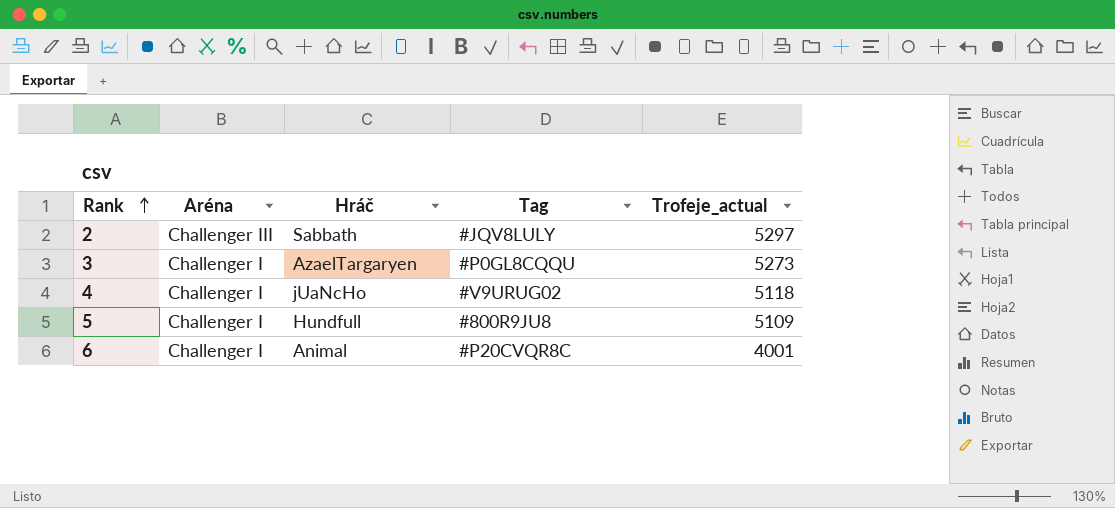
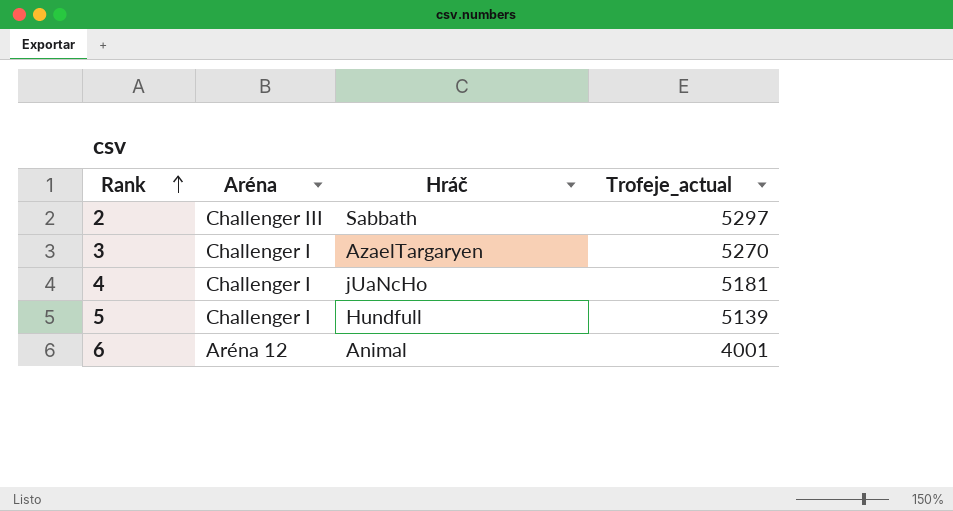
column Tag | position: 4 -> none
3 | Trofeje_actual: 5273 -> 5270
4 | Trofeje_actual: 5118 -> 5181
5 | Trofeje_actual: 5109 -> 5139
6 | Aréna: Challenger I -> Aréna 12

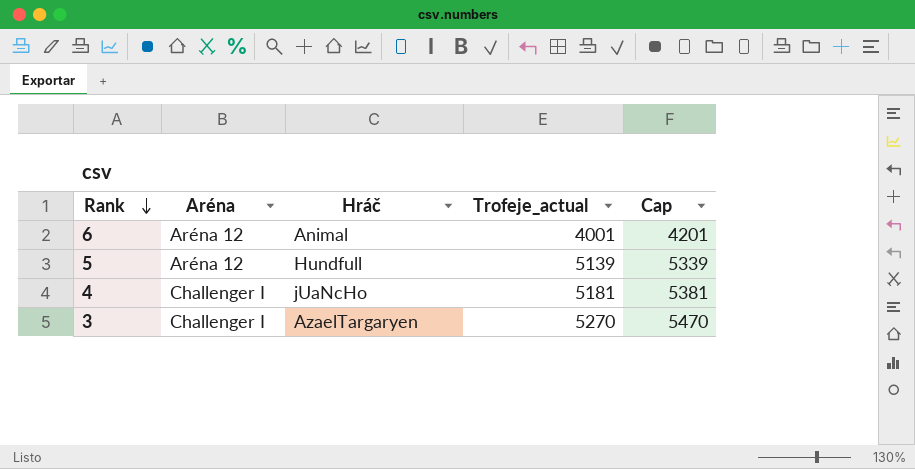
row order: Rank ascending -> Rank descending
column Cap | formula: none -> [Trofeje_actual] + 200
row 2: Challenger III | Sabbath | 5297 -> none
5 | Aréna: Challenger I -> Aréna 12

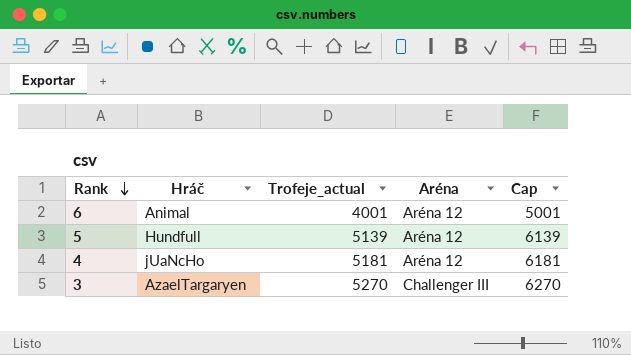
column Aréna | position: 2 -> 4
column Cap | formula: [Trofeje_actual] + 200 -> [Trofeje_actual] + 1000
4 | Aréna: Challenger I -> Aréna 12
3 | Aréna: Challenger I -> Challenger III

